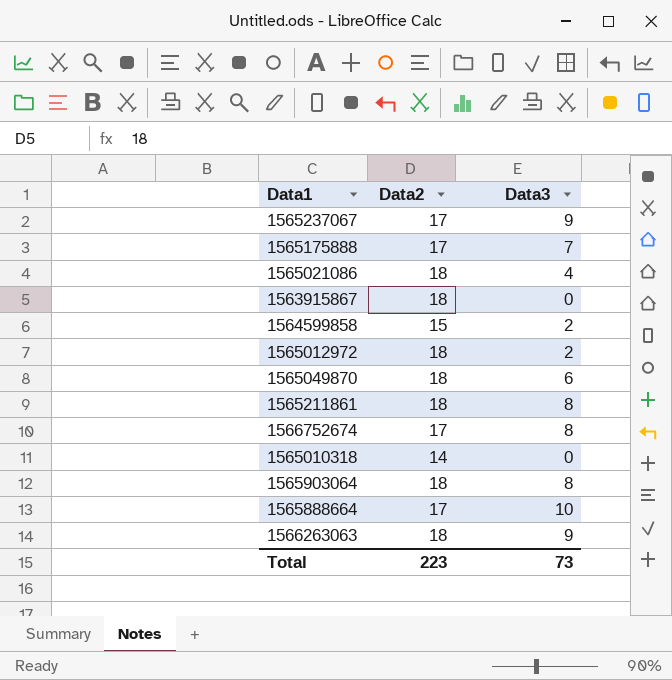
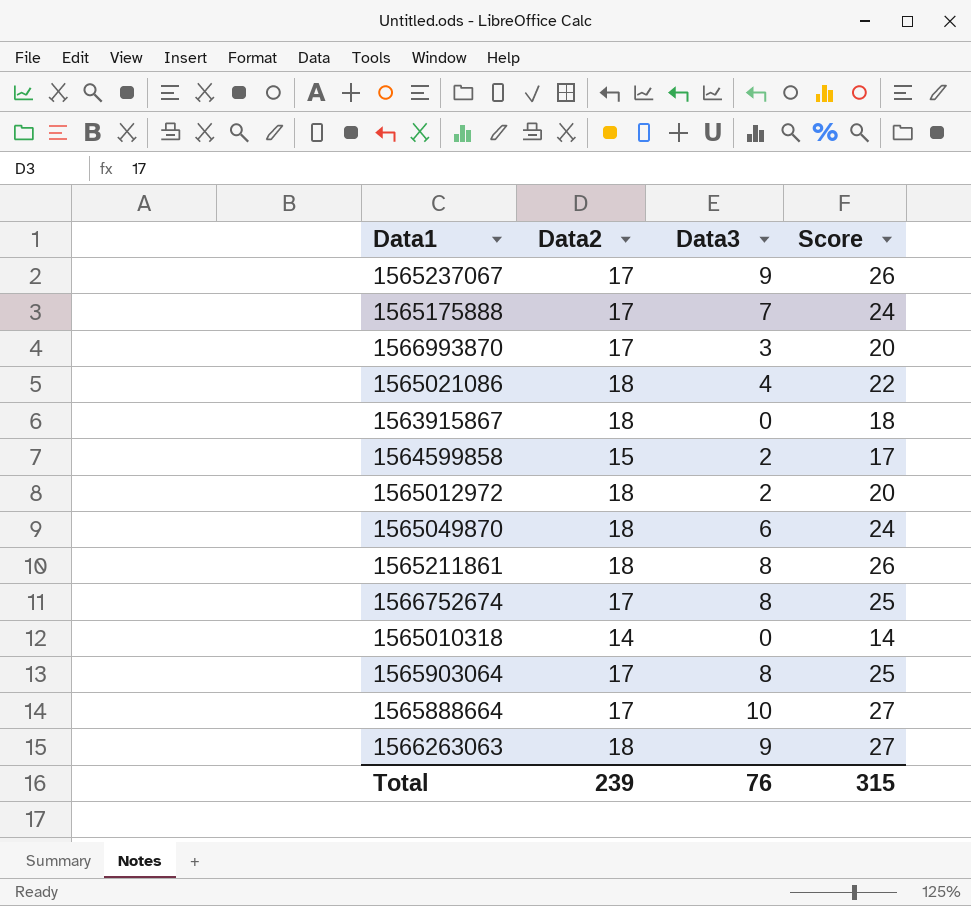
column Score | formula: none -> [Data2] + [Data3]
row 1566993870: none -> 17 | 3 | 20
1565903064 | Data2: 18 -> 17
Total | Data2: 223 -> 239
Total | Data3: 73 -> 76

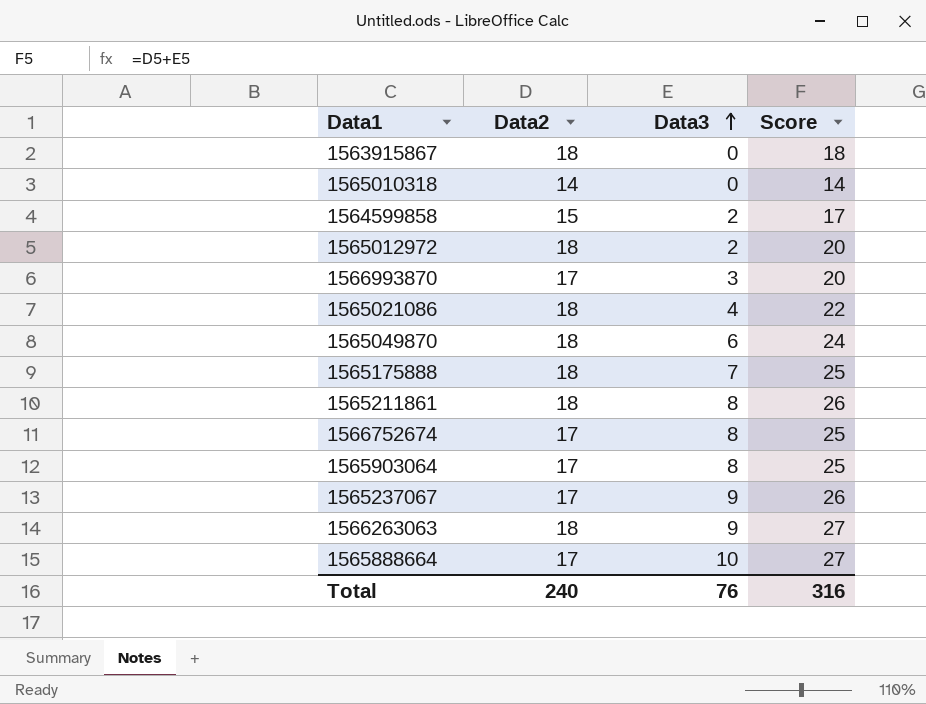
row order: none -> Data3 ascending
1565175888 | Data2: 17 -> 18
1565175888 | Score: 24 -> 25
Total | Data2: 239 -> 240
Total | Score: 315 -> 316

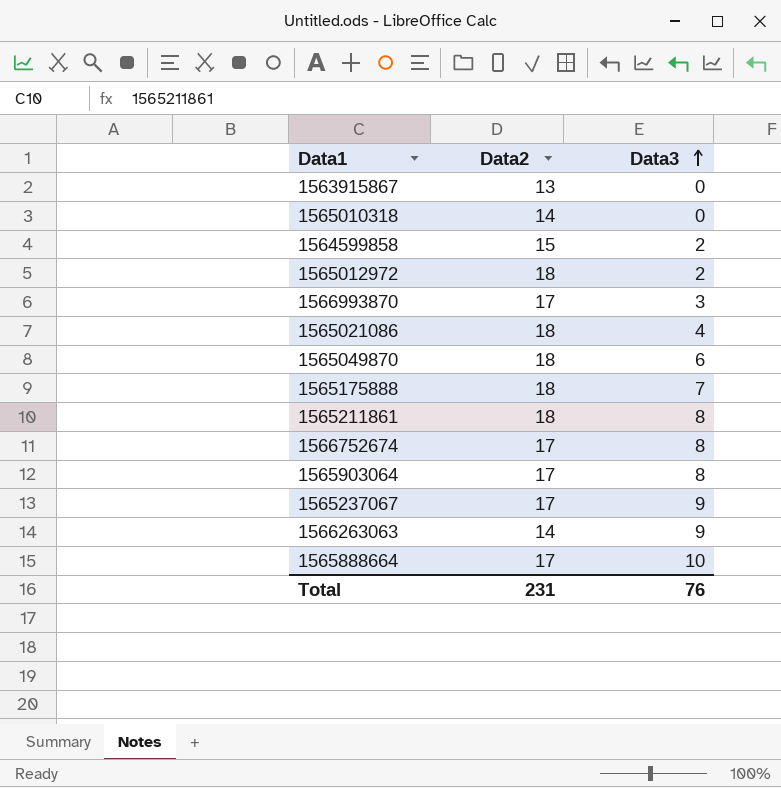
column Score | formula: [Data2] + [Data3] -> none
1563915867 | Data2: 18 -> 13
1566263063 | Data2: 18 -> 14
Total | Data2: 240 -> 231

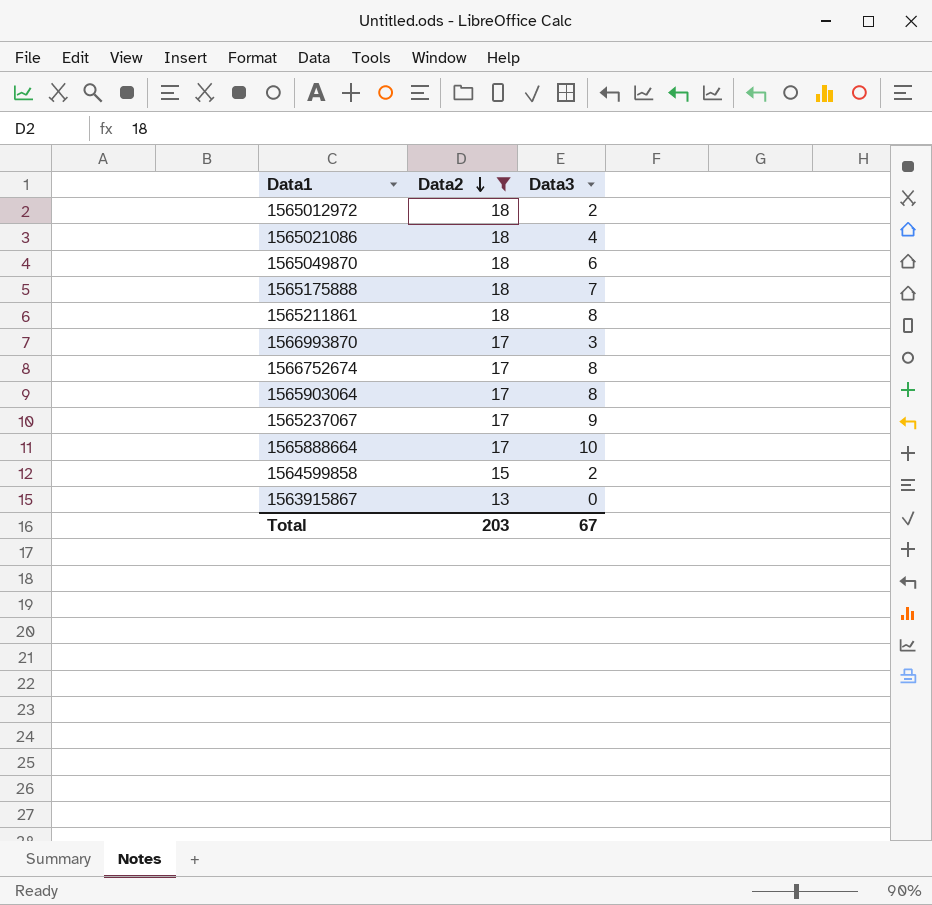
filter: none -> Data2 != 14
row order: Data3 ascending -> Data2 descending
Total | Data2: 231 -> 203
Total | Data3: 76 -> 67

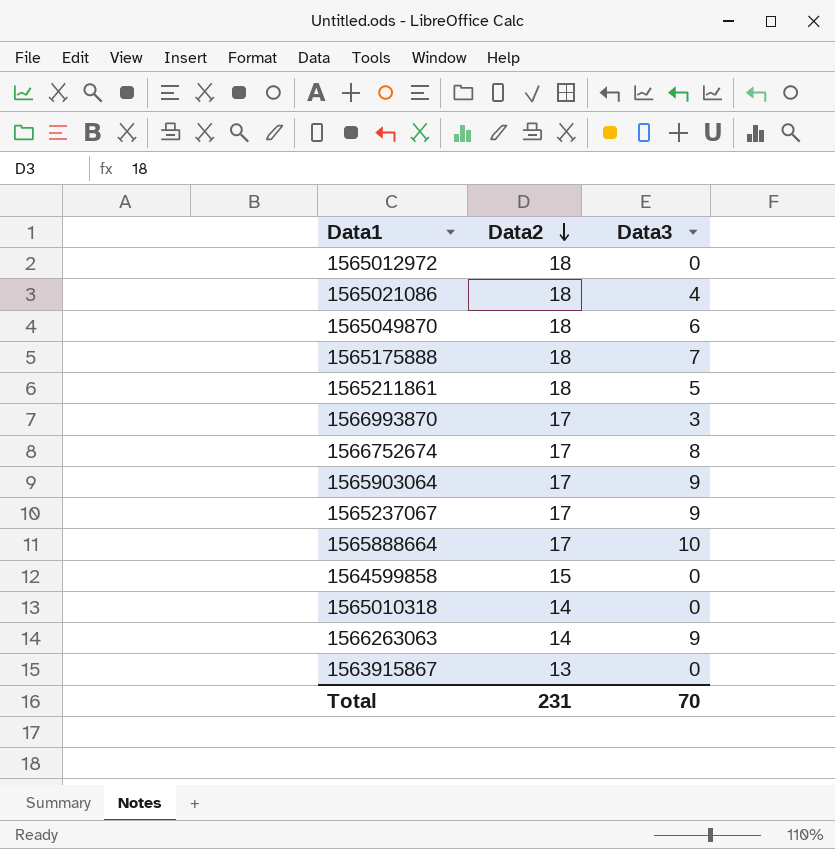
filter: Data2 != 14 -> none
1565012972 | Data3: 2 -> 0
1565211861 | Data3: 8 -> 5
1565903064 | Data3: 8 -> 9
1564599858 | Data3: 2 -> 0
Total | Data2: 203 -> 231
Total | Data3: 67 -> 70

